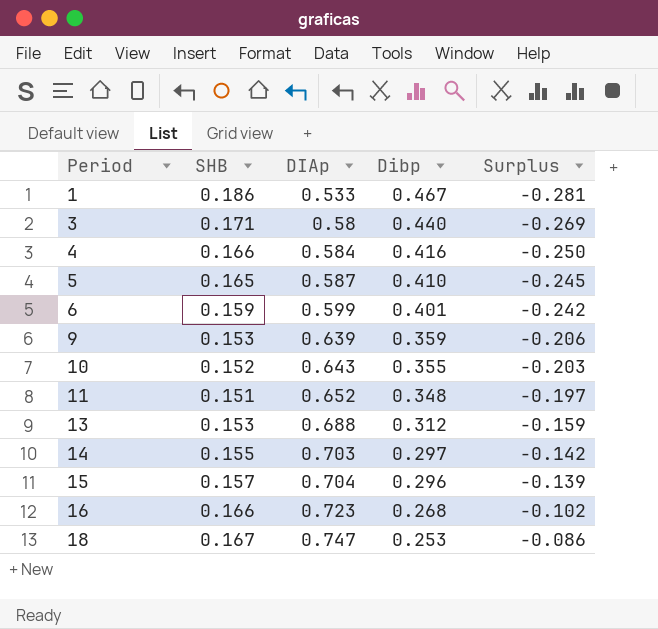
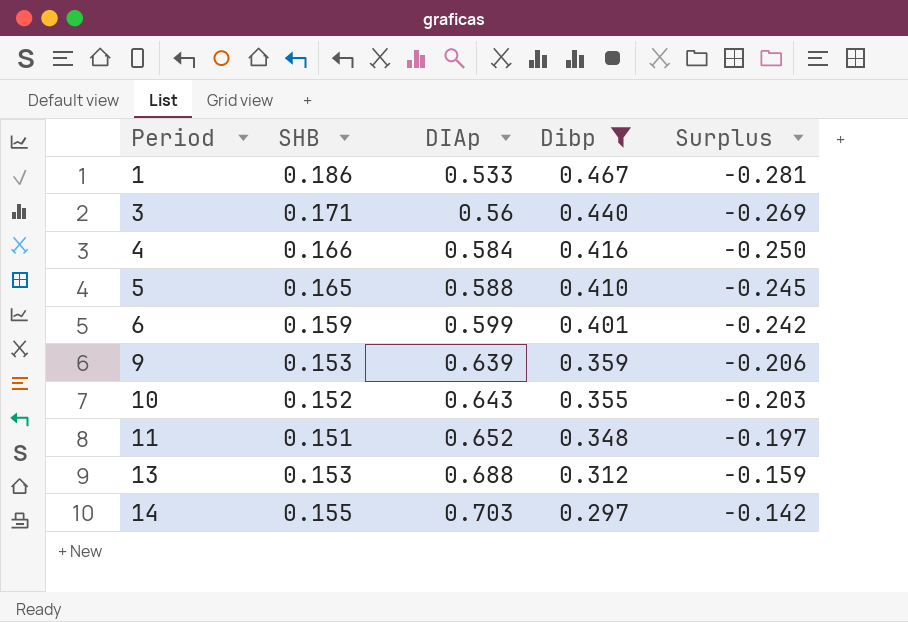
filter: none -> Dibp >= 0.297
3 | DIAp: 0.58 -> 0.56
5 | DIAp: 0.587 -> 0.588

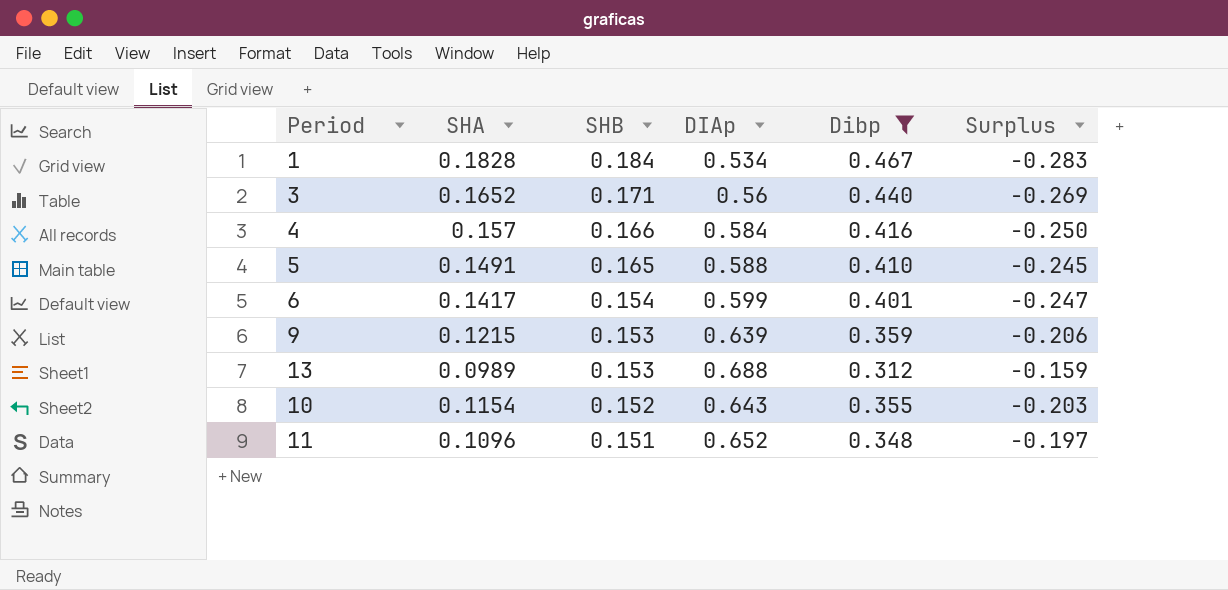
row order: Period ascending -> SHB descending
column SHA | position: none -> 2
row 14: 0.155 | 0.703 | 0.297 | -0.142 -> none
1 | SHB: 0.186 -> 0.184
1 | DIAp: 0.533 -> 0.534
1 | Surplus: -0.281 -> -0.283
6 | SHB: 0.159 -> 0.154
6 | Surplus: -0.242 -> -0.247

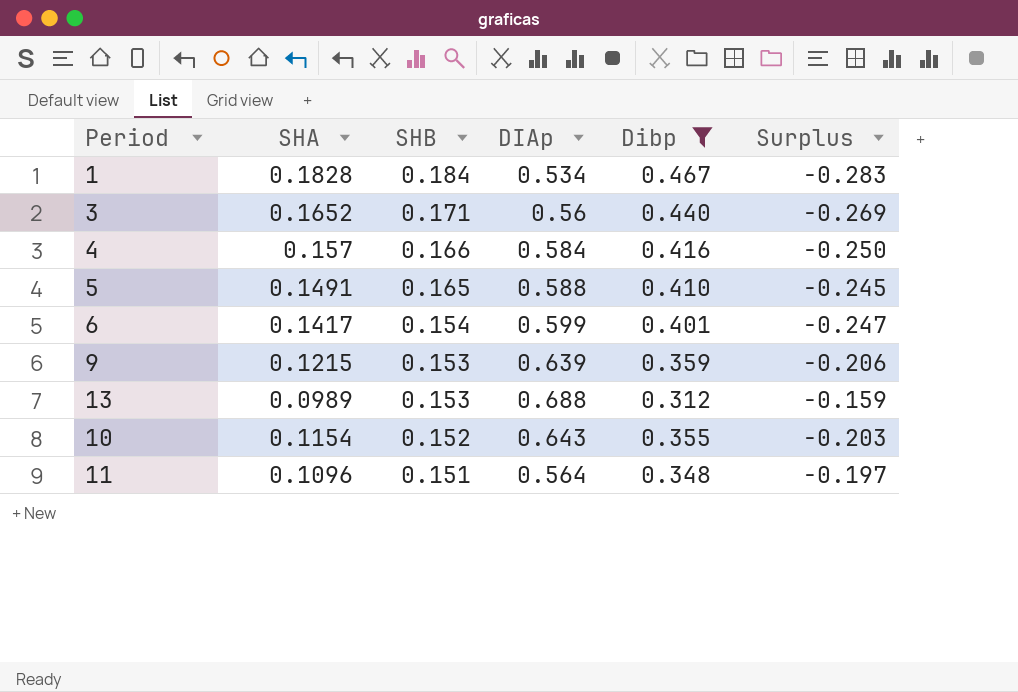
11 | DIAp: 0.652 -> 0.564

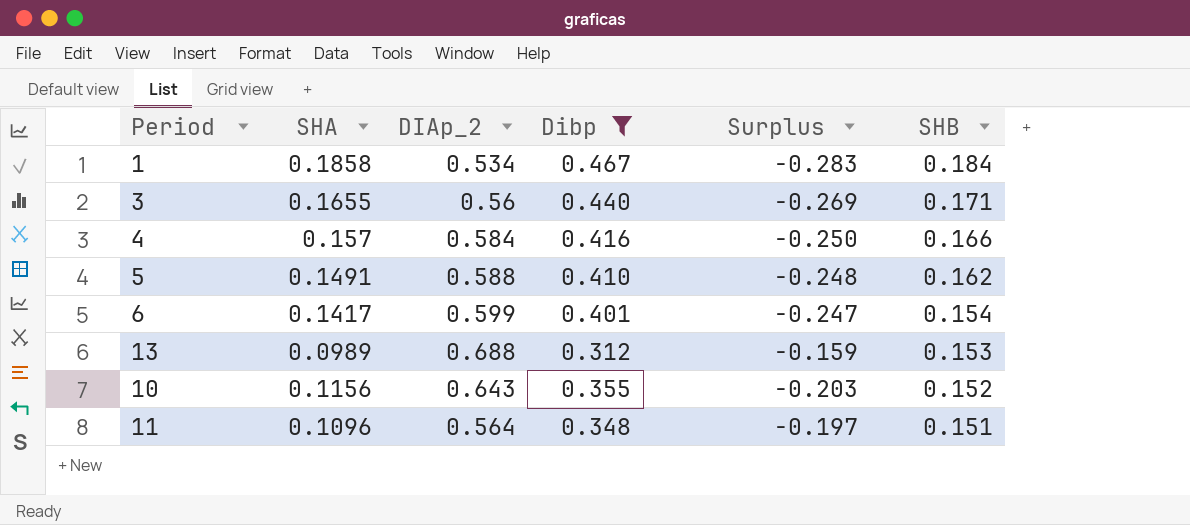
column name: DIAp -> DIAp_2
column SHB | position: 3 -> 6
row 9: 0.1215 | 0.153 | 0.639 | 0.359 | -0.206 -> none
1 | SHA: 0.1828 -> 0.1858
3 | SHA: 0.1652 -> 0.1655
5 | Surplus: -0.245 -> -0.248
5 | SHB: 0.165 -> 0.162
10 | SHA: 0.1154 -> 0.1156

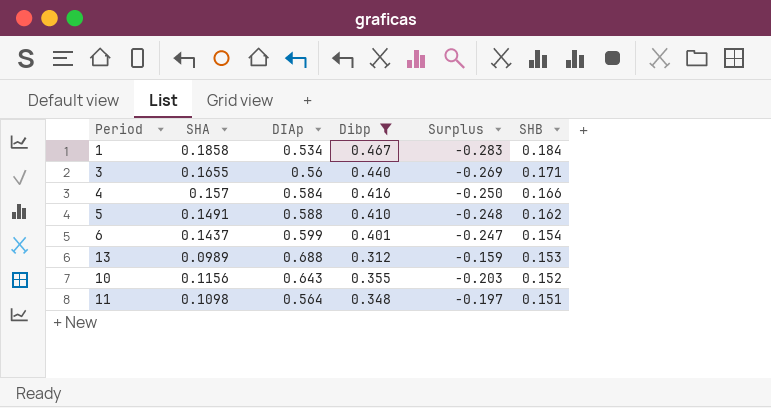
column name: DIAp_2 -> DIAp
6 | SHA: 0.1417 -> 0.1437
11 | SHA: 0.1096 -> 0.1098

